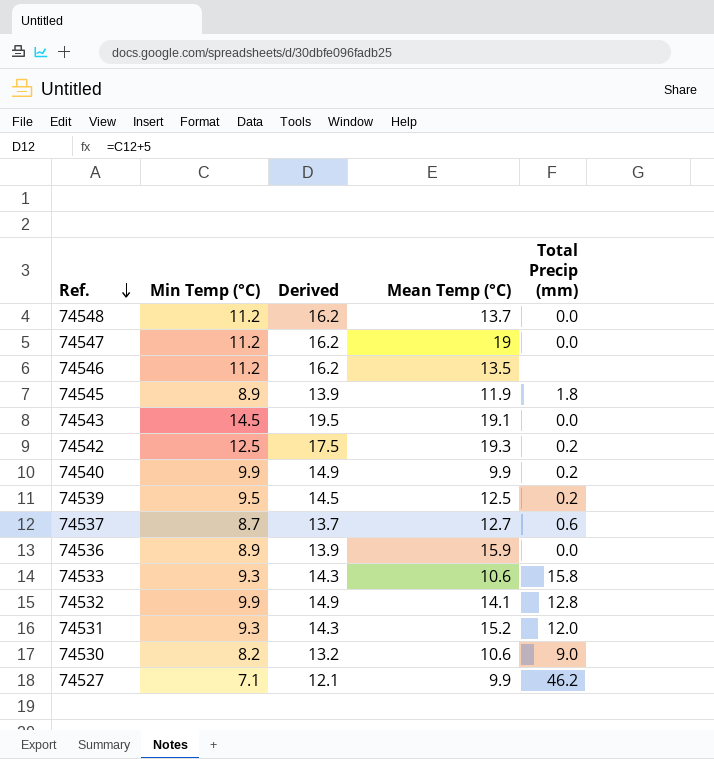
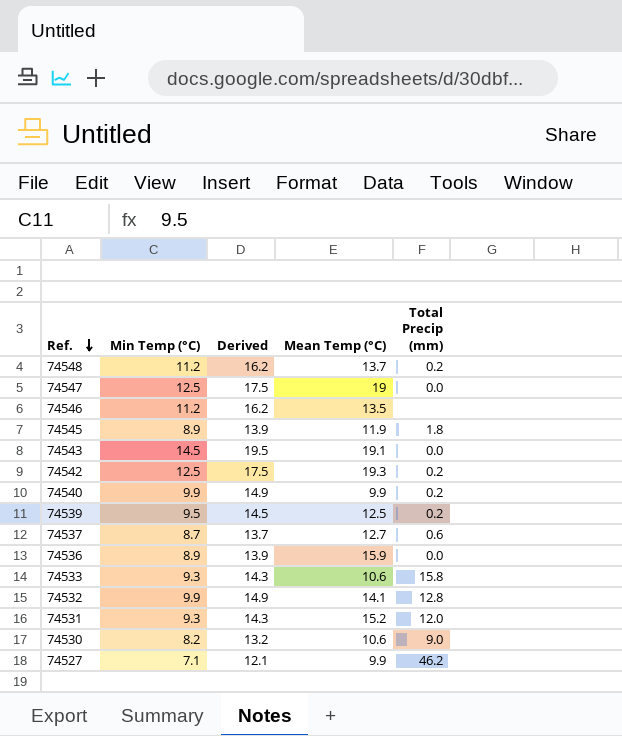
74548 | Total Precip (mm): 0.0 -> 0.2
74547 | Min Temp (°C): 11.2 -> 12.5
74547 | Derived: 16.2 -> 17.5

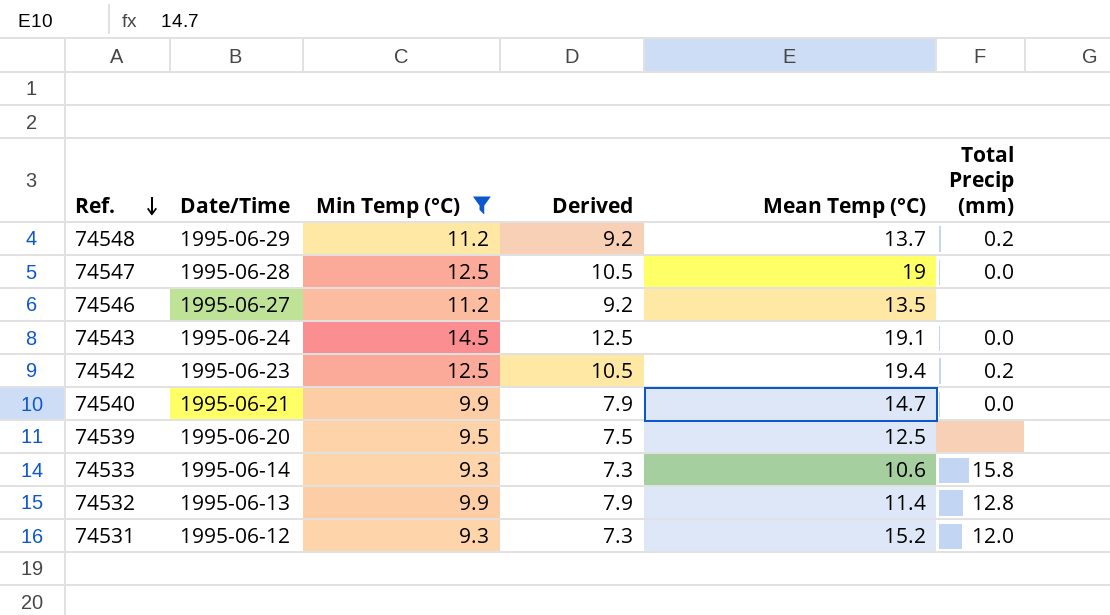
filter: none -> Min Temp (°C) >= 9.3
column Date/Time | position: none -> 2
column Derived | formula: [Min Temp (°C)] + 5 -> [Min Temp (°C)] - 2
74542 | Mean Temp (°C): 19.3 -> 19.4
74540 | Mean Temp (°C): 9.9 -> 14.7
74540 | Total Precip (mm): 0.2 -> 0.0
74539 | Total Precip (mm): 0.2 -> none
74532 | Mean Temp (°C): 14.1 -> 11.4

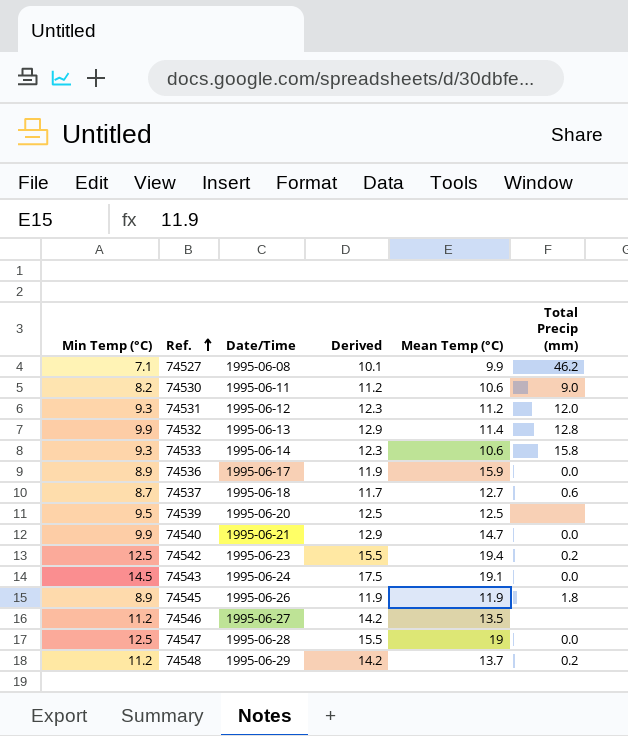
filter: Min Temp (°C) >= 9.3 -> none
row order: Ref. descending -> Ref. ascending
column Min Temp (°C) | position: 3 -> 1
column Derived | formula: [Min Temp (°C)] - 2 -> [Min Temp (°C)] + 3
74531 | Mean Temp (°C): 15.2 -> 11.2

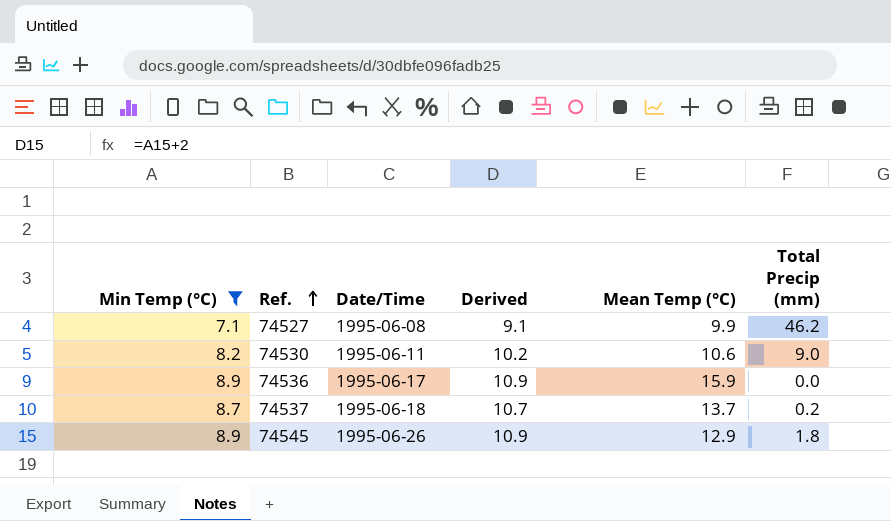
filter: none -> Min Temp (°C) <= 8.9
column Derived | formula: [Min Temp (°C)] + 3 -> [Min Temp (°C)] + 2
74537 | Mean Temp (°C): 12.7 -> 13.7
74537 | Total Precip (mm): 0.6 -> 0.2
74545 | Mean Temp (°C): 11.9 -> 12.9

